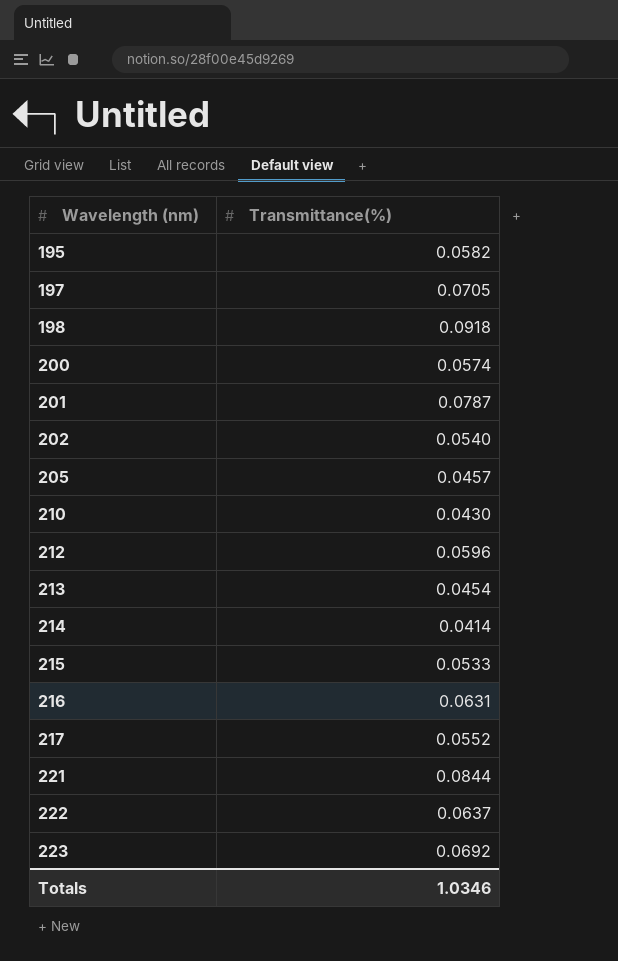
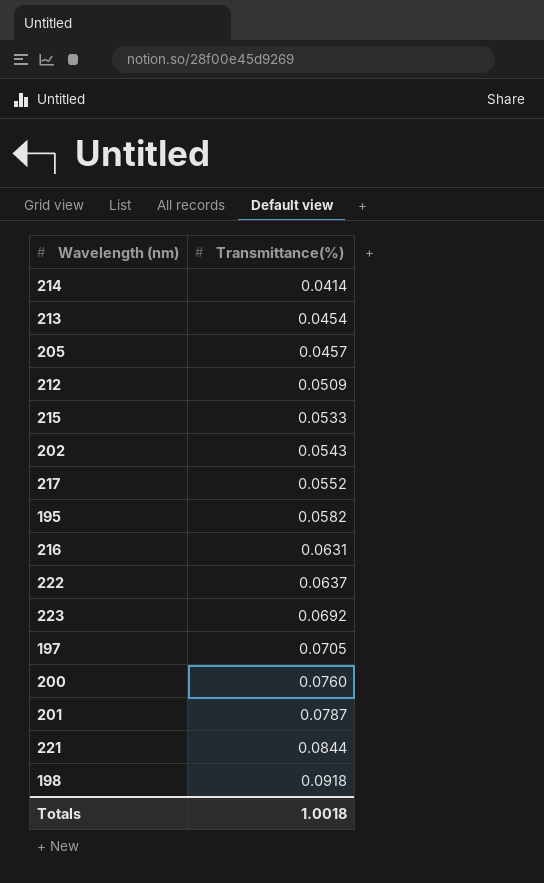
row order: Wavelength (nm) ascending -> Transmittance(%) ascending
row 210: 0.0430 -> none
212 | Transmittance(%): 0.0596 -> 0.0509
202 | Transmittance(%): 0.0540 -> 0.0543
200 | Transmittance(%): 0.0574 -> 0.0760
Totals | Transmittance(%): 1.0346 -> 1.0018

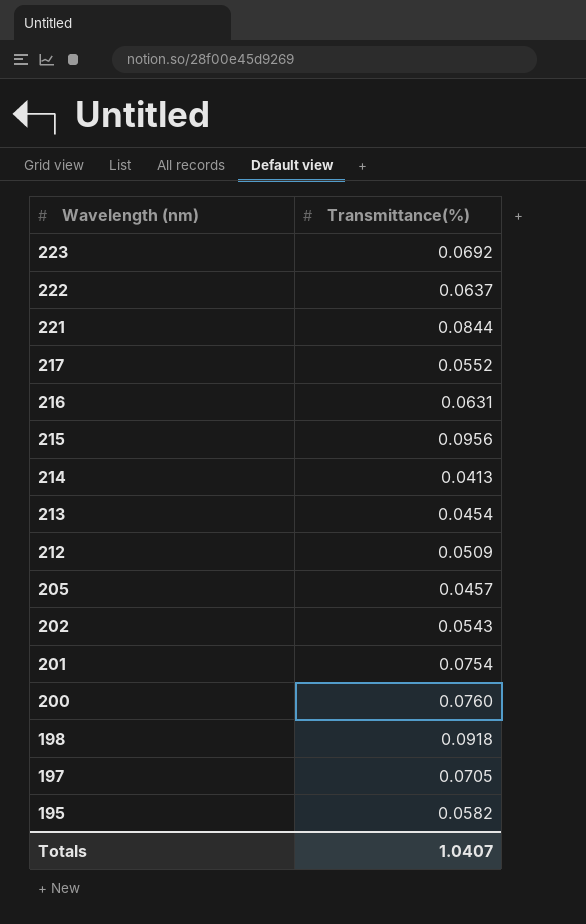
row order: Transmittance(%) ascending -> Wavelength (nm) descending
215 | Transmittance(%): 0.0533 -> 0.0956
214 | Transmittance(%): 0.0414 -> 0.0413
201 | Transmittance(%): 0.0787 -> 0.0754
Totals | Transmittance(%): 1.0018 -> 1.0407

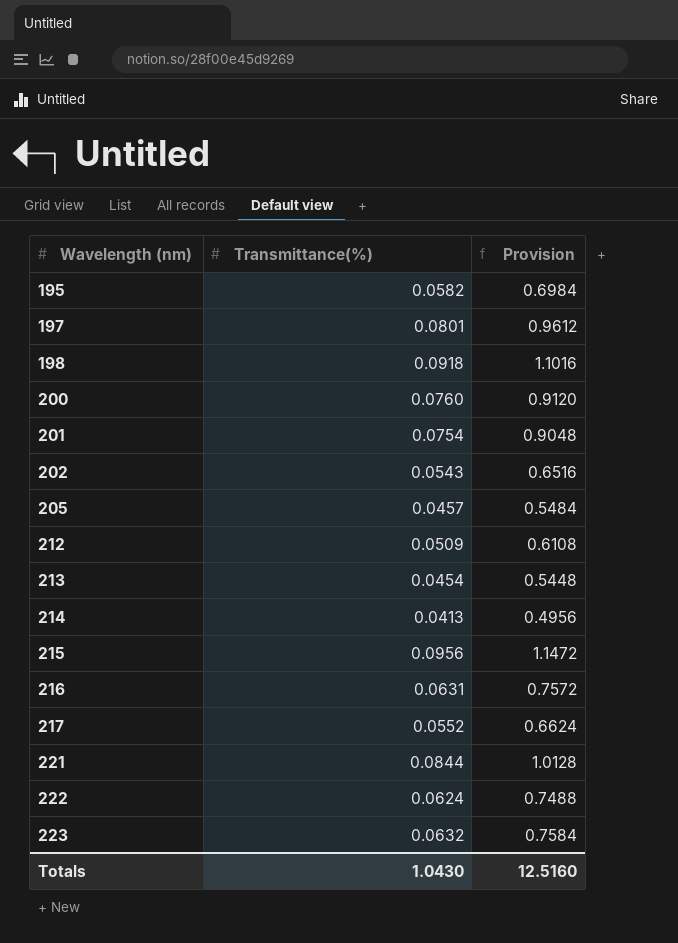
row order: Wavelength (nm) descending -> Wavelength (nm) ascending
column Provision | formula: none -> [Transmittance(%)] * 12
197 | Transmittance(%): 0.0705 -> 0.0801
222 | Transmittance(%): 0.0637 -> 0.0624
223 | Transmittance(%): 0.0692 -> 0.0632
Totals | Transmittance(%): 1.0407 -> 1.0430

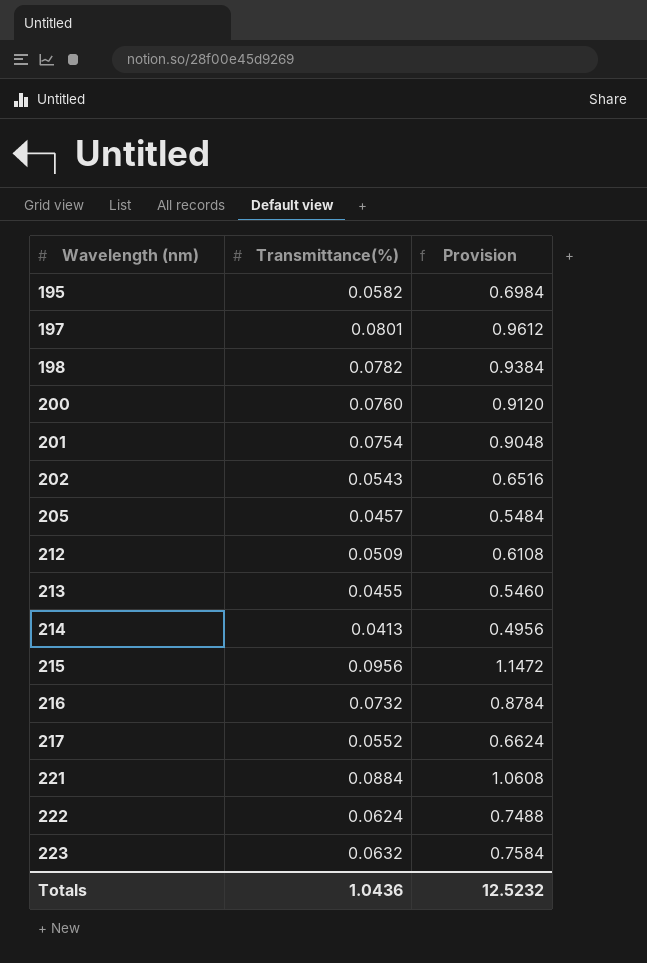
198 | Transmittance(%): 0.0918 -> 0.0782
198 | Provision: 1.1016 -> 0.9384
213 | Transmittance(%): 0.0454 -> 0.0455
213 | Provision: 0.5448 -> 0.5460
216 | Transmittance(%): 0.0631 -> 0.0732
216 | Provision: 0.7572 -> 0.8784
221 | Transmittance(%): 0.0844 -> 0.0884
221 | Provision: 1.0128 -> 1.0608
Totals | Transmittance(%): 1.0430 -> 1.0436
Totals | Provision: 12.5160 -> 12.5232

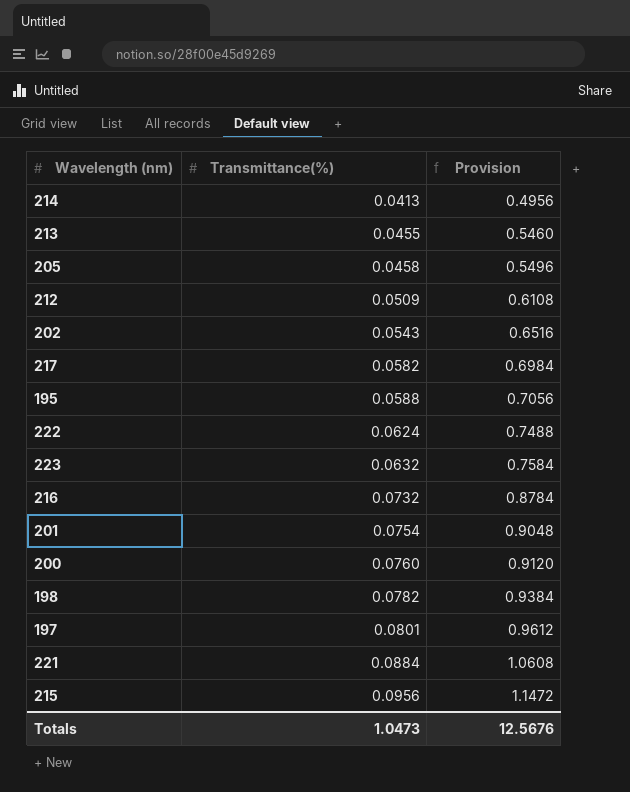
row order: Wavelength (nm) ascending -> Transmittance(%) ascending
205 | Transmittance(%): 0.0457 -> 0.0458
205 | Provision: 0.5484 -> 0.5496
217 | Transmittance(%): 0.0552 -> 0.0582
217 | Provision: 0.6624 -> 0.6984
195 | Transmittance(%): 0.0582 -> 0.0588
195 | Provision: 0.6984 -> 0.7056
Totals | Transmittance(%): 1.0436 -> 1.0473
Totals | Provision: 12.5232 -> 12.5676

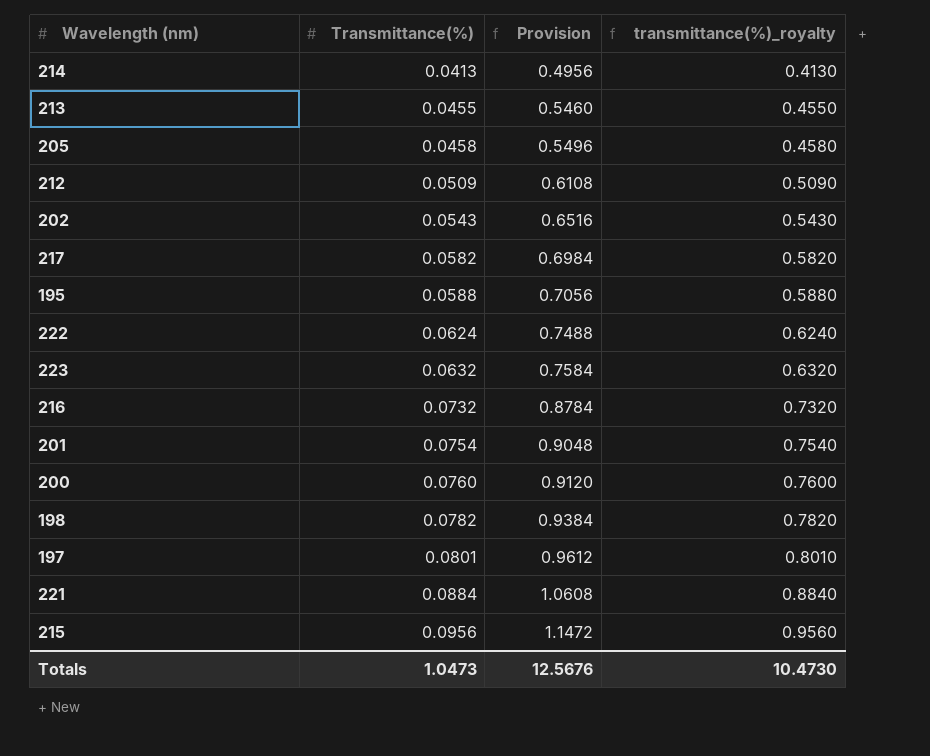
column transmittance(%)_royalty | formula: none -> [Transmittance(%)] * 10

